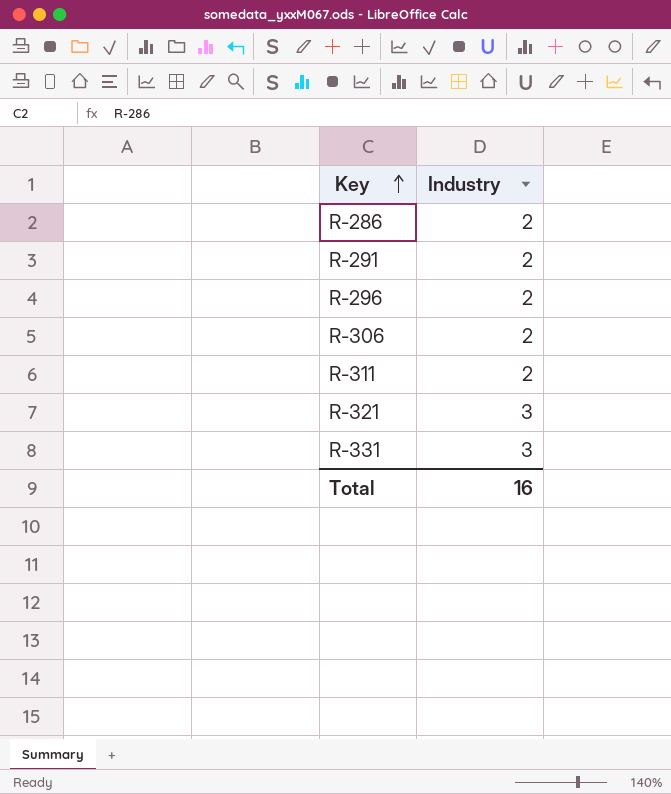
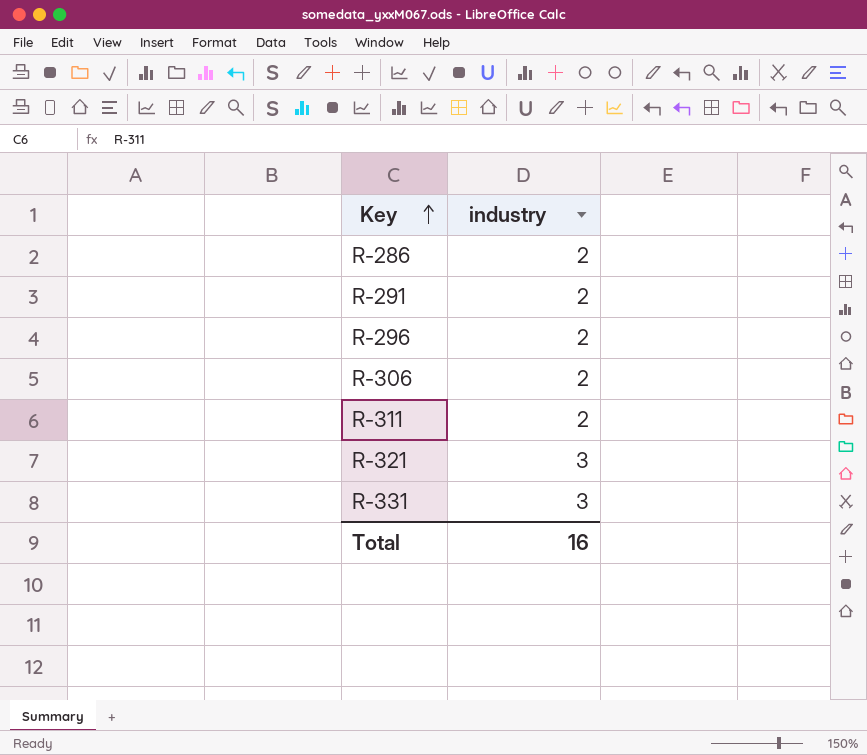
column name: Industry -> industry

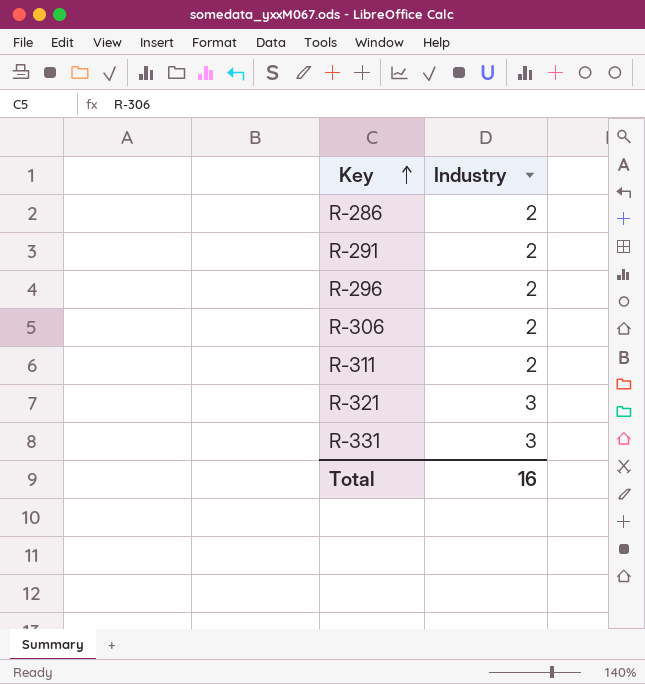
column name: industry -> Industry

